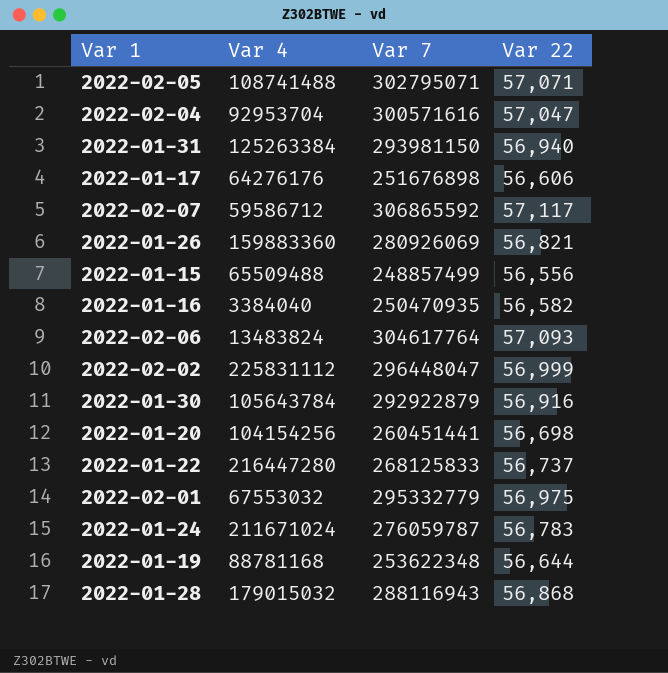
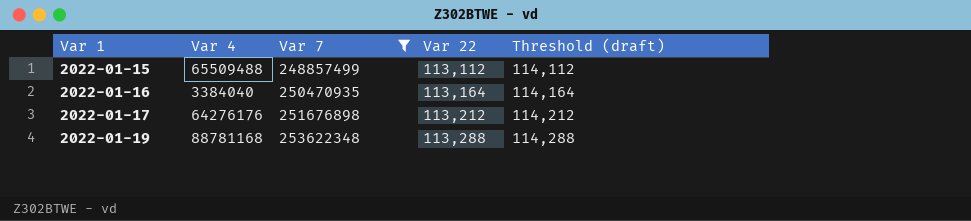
filter: none -> Var 7 <= 253622348
row order: none -> Var 1 ascending
column Threshold (draft) | formula: none -> [Var 22] + 1000
2022-01-15 | Var 22: 56,556 -> 113,112
2022-01-16 | Var 22: 56,582 -> 113,164
2022-01-17 | Var 22: 56,606 -> 113,212
2022-01-19 | Var 22: 56,644 -> 113,288

